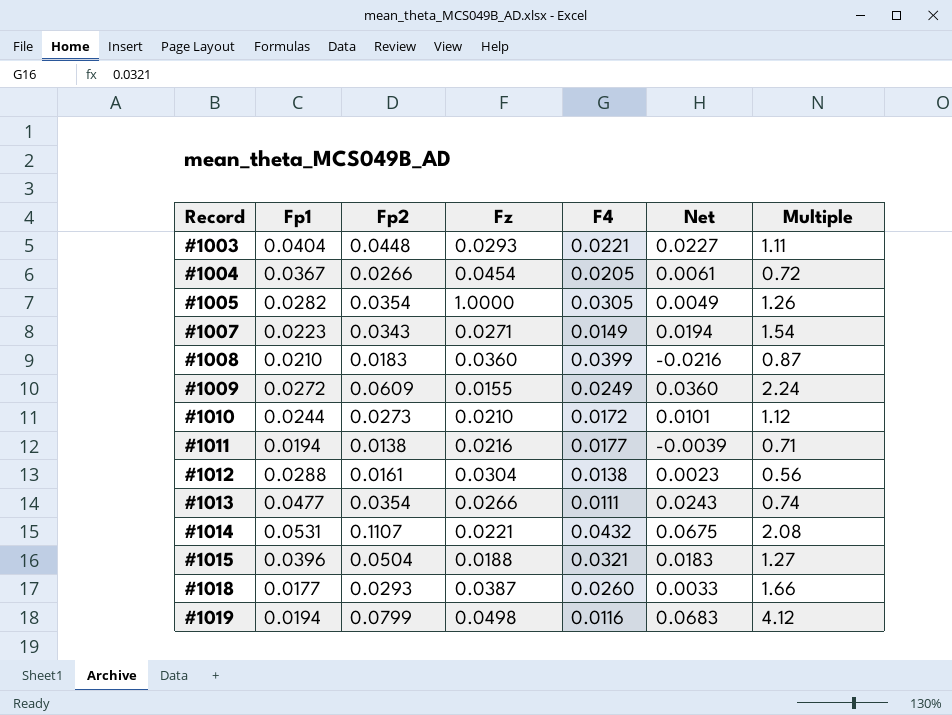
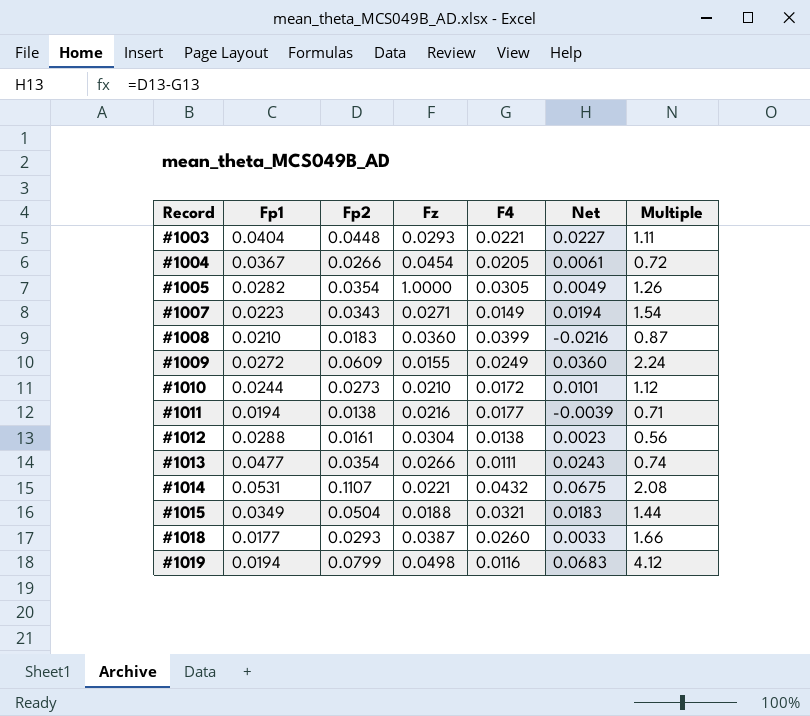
#1015 | Fp1: 0.0396 -> 0.0349
#1015 | Multiple: 1.27 -> 1.44

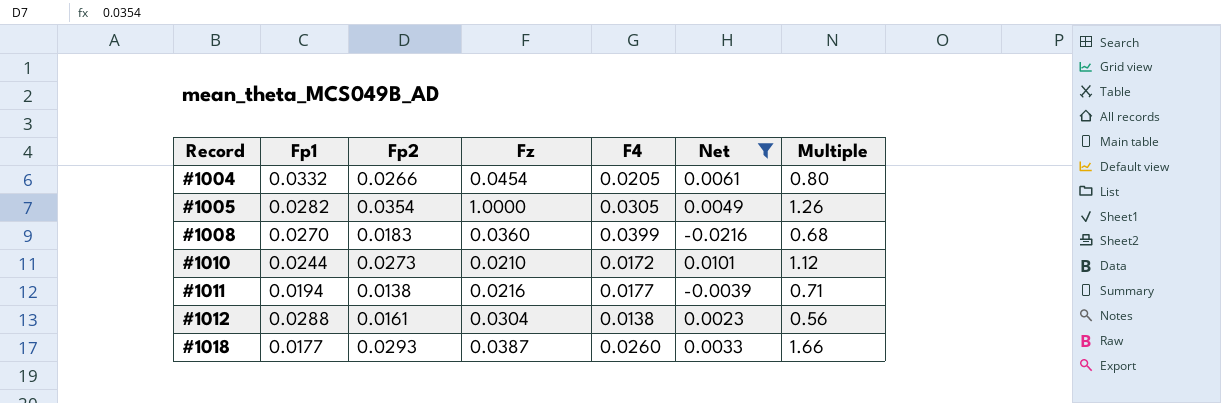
filter: none -> Net <= 0.0101
#1004 | Fp1: 0.0367 -> 0.0332
#1004 | Multiple: 0.72 -> 0.80
#1008 | Fp1: 0.0210 -> 0.0270
#1008 | Multiple: 0.87 -> 0.68

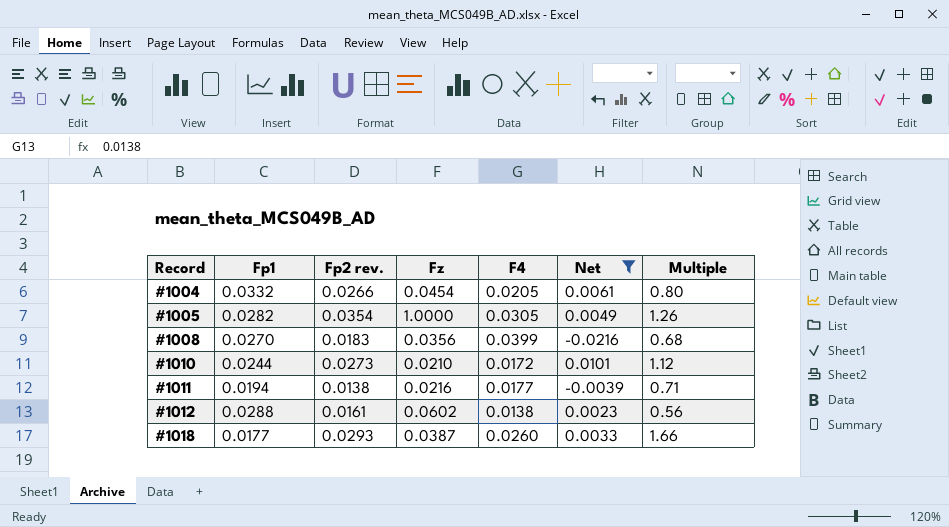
column name: Fp2 -> Fp2 rev.
#1008 | Fz: 0.0360 -> 0.0356
#1012 | Fz: 0.0304 -> 0.0602

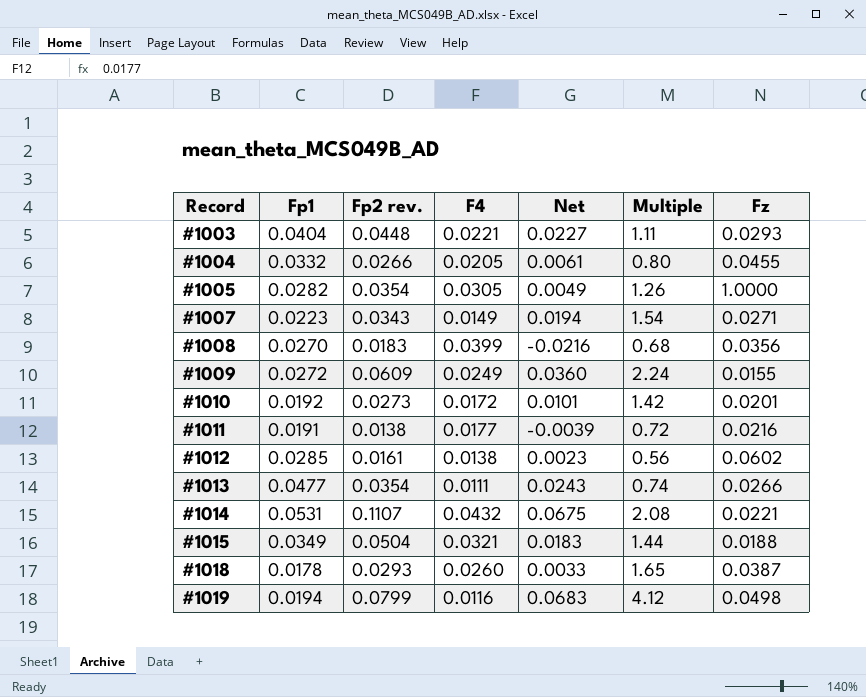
filter: Net <= 0.0101 -> none
column Fz | position: 4 -> 7
#1004 | Fz: 0.0454 -> 0.0455
#1010 | Fp1: 0.0244 -> 0.0192
#1010 | Multiple: 1.12 -> 1.42
#1010 | Fz: 0.0210 -> 0.0201
#1011 | Fp1: 0.0194 -> 0.0191
#1011 | Multiple: 0.71 -> 0.72
#1012 | Fp1: 0.0288 -> 0.0285
#1018 | Fp1: 0.0177 -> 0.0178
#1018 | Multiple: 1.66 -> 1.65

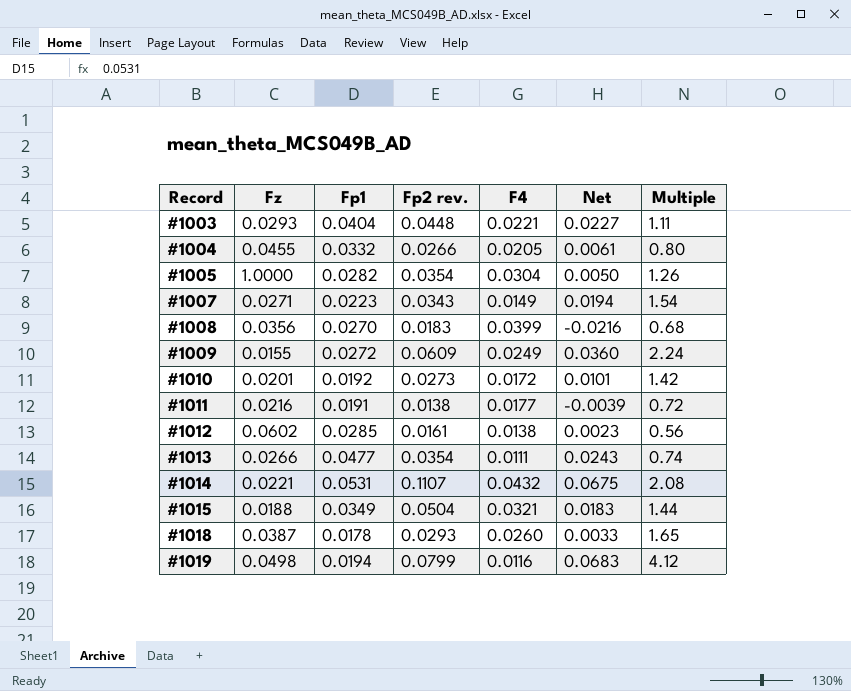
column Fz | position: 7 -> 2
#1005 | F4: 0.0305 -> 0.0304
#1005 | Net: 0.0049 -> 0.0050

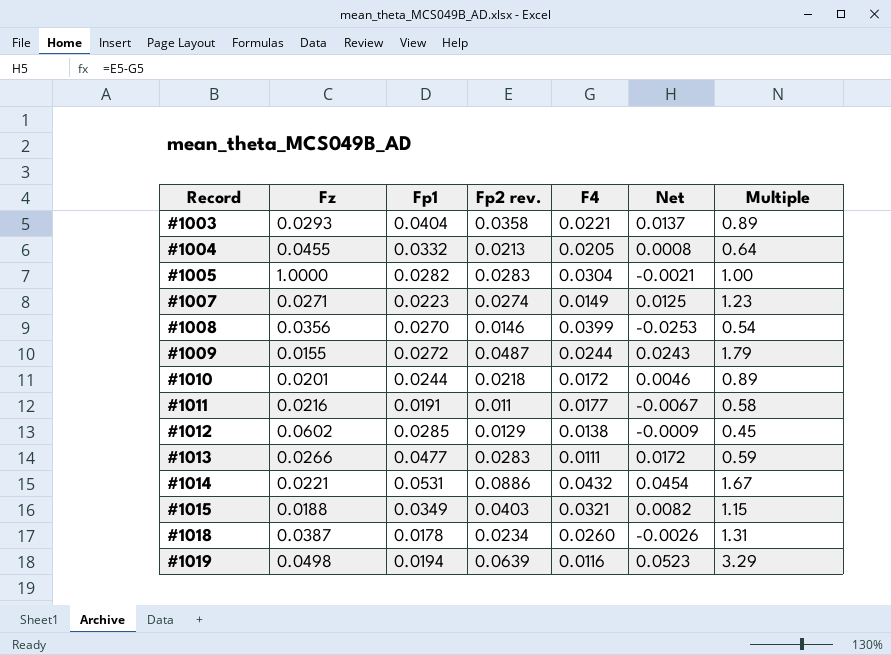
#1003 | Fp2 rev.: 0.0448 -> 0.0358
#1003 | Net: 0.0227 -> 0.0137
#1003 | Multiple: 1.11 -> 0.89
#1004 | Fp2 rev.: 0.0266 -> 0.0213
#1004 | Net: 0.0061 -> 0.0008
#1004 | Multiple: 0.80 -> 0.64
#1005 | Fp2 rev.: 0.0354 -> 0.0283
#1005 | Net: 0.0050 -> -0.0021
#1005 | Multiple: 1.26 -> 1.00
#1007 | Fp2 rev.: 0.0343 -> 0.0274
#1007 | Net: 0.0194 -> 0.0125
#1007 | Multiple: 1.54 -> 1.23
#1008 | Fp2 rev.: 0.0183 -> 0.0146
#1008 | Net: -0.0216 -> -0.0253
#1008 | Multiple: 0.68 -> 0.54
#1009 | Fp2 rev.: 0.0609 -> 0.0487
#1009 | F4: 0.0249 -> 0.0244
#1009 | Net: 0.0360 -> 0.0243
#1009 | Multiple: 2.24 -> 1.79
#1010 | Fp1: 0.0192 -> 0.0244
#1010 | Fp2 rev.: 0.0273 -> 0.0218
#1010 | Net: 0.0101 -> 0.0046
#1010 | Multiple: 1.42 -> 0.89
#1011 | Fp2 rev.: 0.0138 -> 0.011
#1011 | Net: -0.0039 -> -0.0067
#1011 | Multiple: 0.72 -> 0.58
#1012 | Fp2 rev.: 0.0161 -> 0.0129
#1012 | Net: 0.0023 -> -0.0009
#1012 | Multiple: 0.56 -> 0.45
#1013 | Fp2 rev.: 0.0354 -> 0.0283
#1013 | Net: 0.0243 -> 0.0172
#1013 | Multiple: 0.74 -> 0.59
#1014 | Fp2 rev.: 0.1107 -> 0.0886
#1014 | Net: 0.0675 -> 0.0454
#1014 | Multiple: 2.08 -> 1.67
#1015 | Fp2 rev.: 0.0504 -> 0.0403
#1015 | Net: 0.0183 -> 0.0082
#1015 | Multiple: 1.44 -> 1.15
#1018 | Fp2 rev.: 0.0293 -> 0.0234
#1018 | Net: 0.0033 -> -0.0026
#1018 | Multiple: 1.65 -> 1.31
#1019 | Fp2 rev.: 0.0799 -> 0.0639
#1019 | Net: 0.0683 -> 0.0523
#1019 | Multiple: 4.12 -> 3.29

